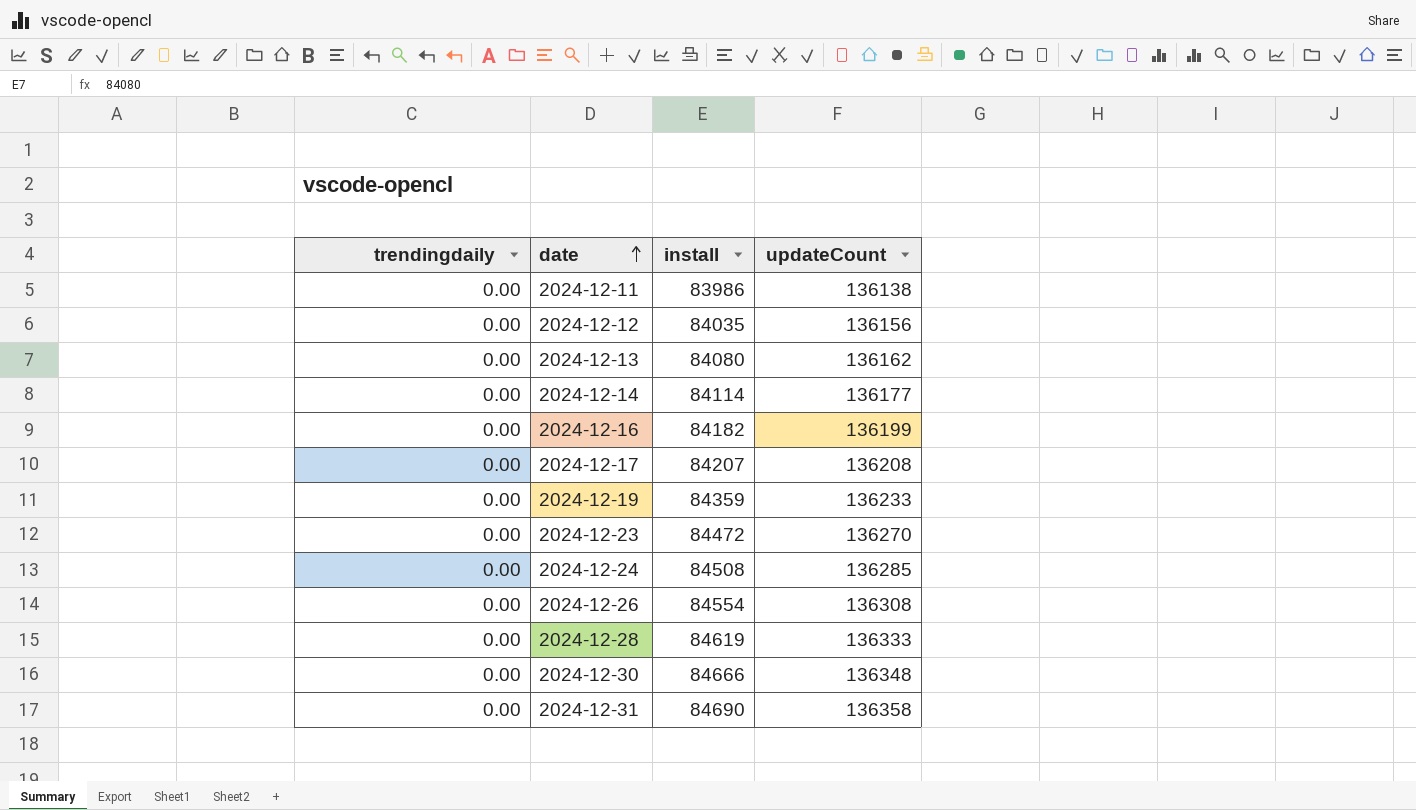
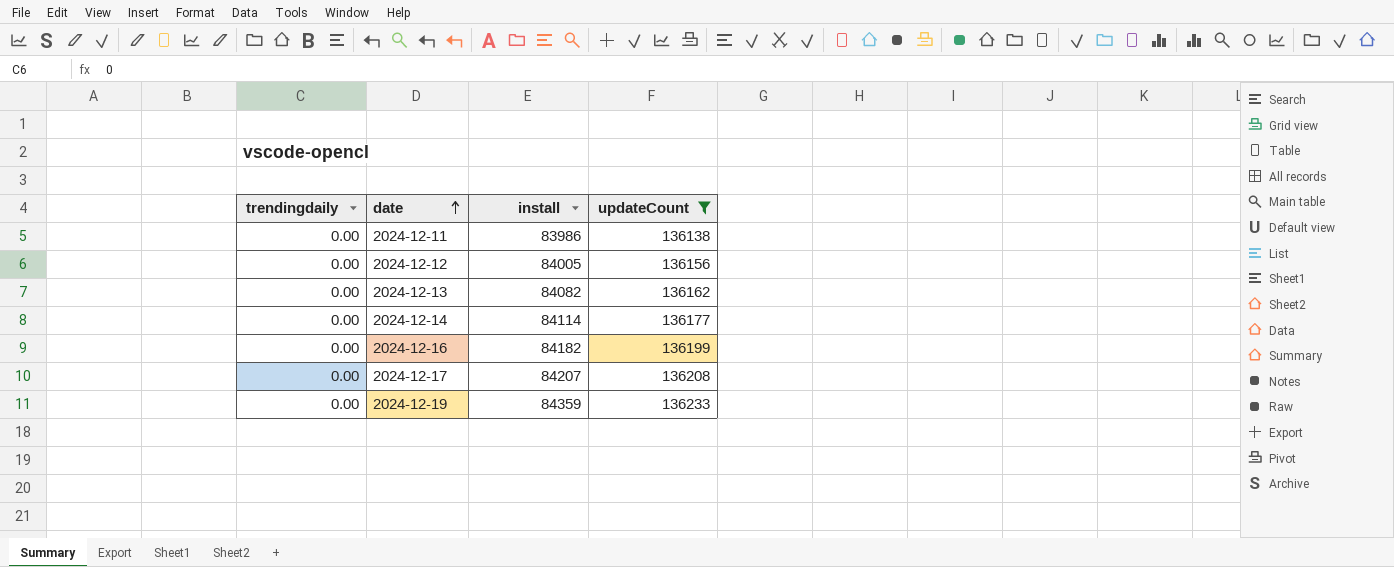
filter: none -> updateCount <= 136233
2024-12-12 | install: 84035 -> 84005
2024-12-13 | install: 84080 -> 84082

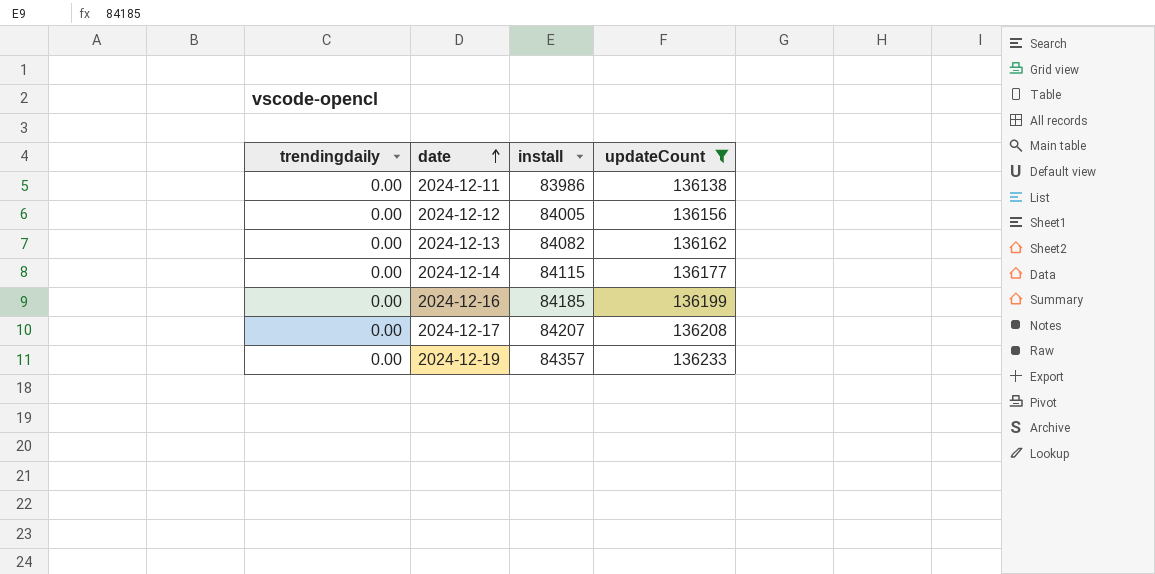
2024-12-14 | install: 84114 -> 84115
2024-12-16 | install: 84182 -> 84185
2024-12-19 | install: 84359 -> 84357

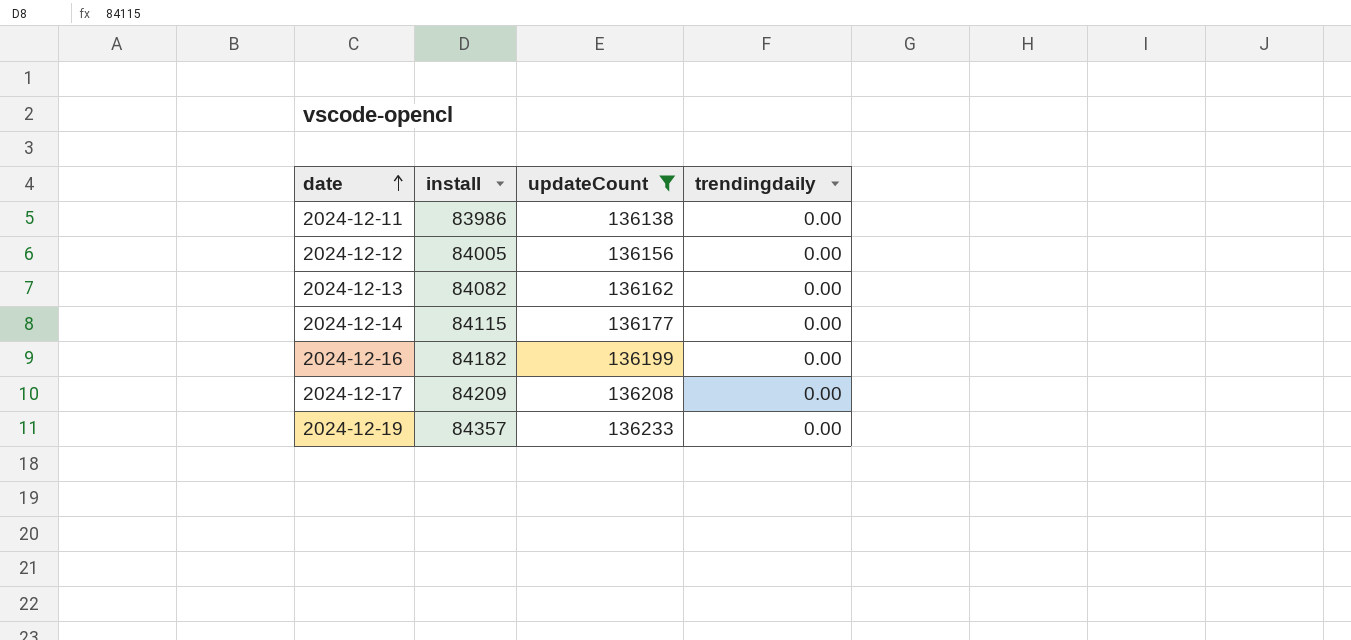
column trendingdaily | position: 1 -> 4
2024-12-16 | install: 84185 -> 84182
2024-12-17 | install: 84207 -> 84209

